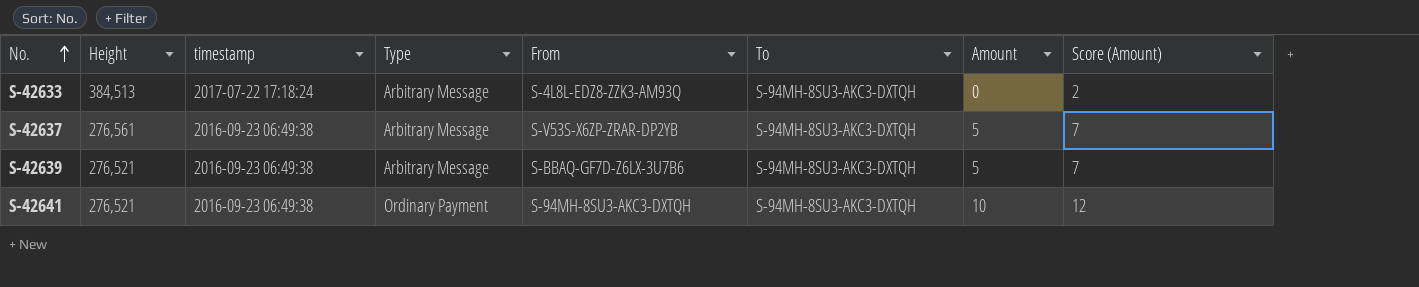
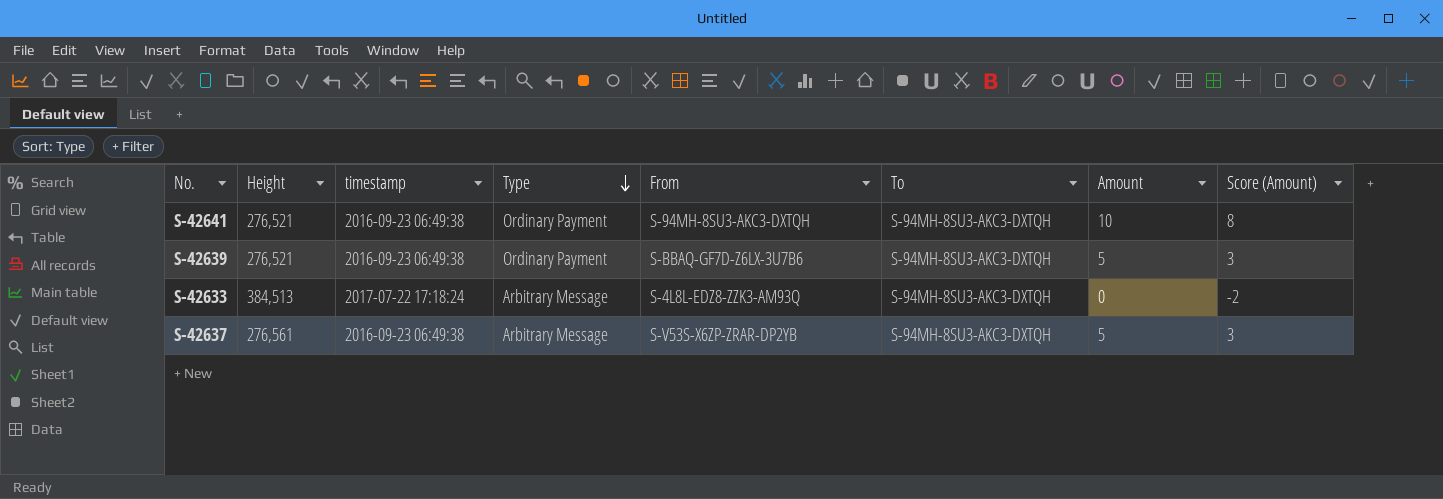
row order: No. ascending -> Type descending
column Score (Amount) | formula: [Amount] + 2 -> [Amount] - 2
S-42639 | Type: Arbitrary Message -> Ordinary Payment

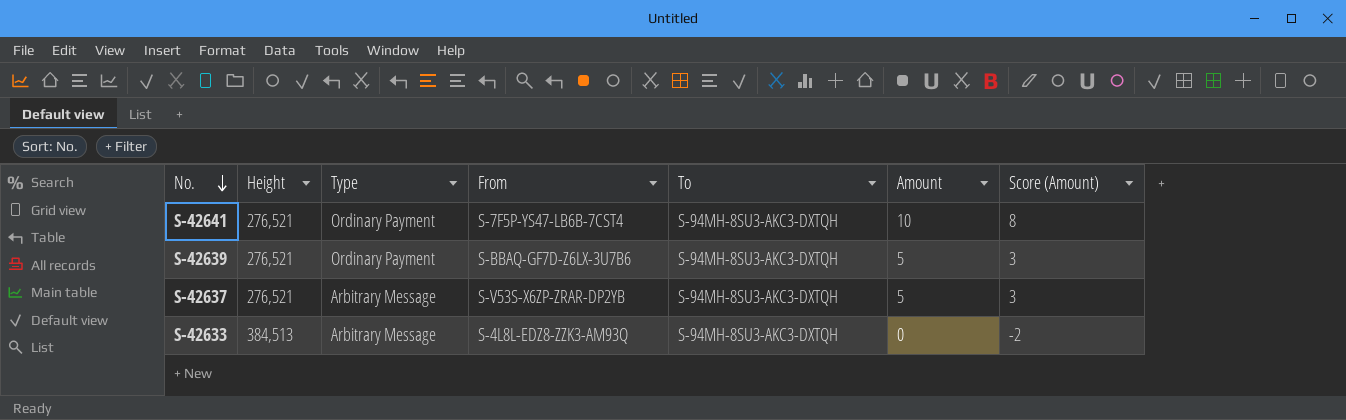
row order: Type descending -> No. descending
column timestamp | position: 3 -> none
S-42641 | From: S-94MH-8SU3-AKC3-DXTQH -> S-7F5P-YS47-LB6B-7CST4
S-42637 | Height: 276,561 -> 276,521

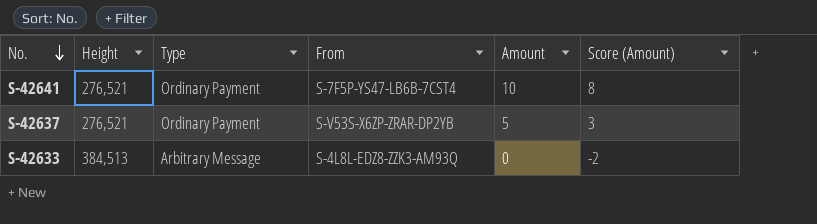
column To | position: 5 -> none
row S-42639: 276,521 | Ordinary Payment | S-BBAQ-GF7D-Z6LX-3U7B6 | S-94MH-8SU3-AKC3-DXTQH | 5 | 3 -> none
S-42637 | Type: Arbitrary Message -> Ordinary Payment

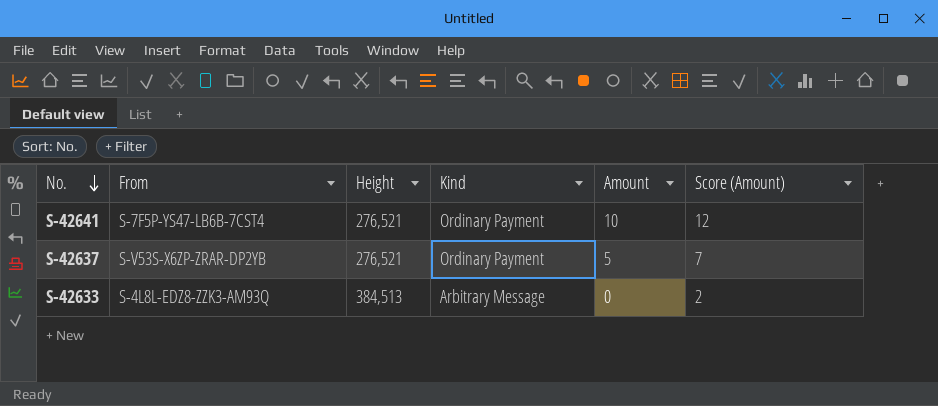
column From | position: 4 -> 2
column name: Type -> Kind
column Score (Amount) | formula: [Amount] - 2 -> [Amount] + 2

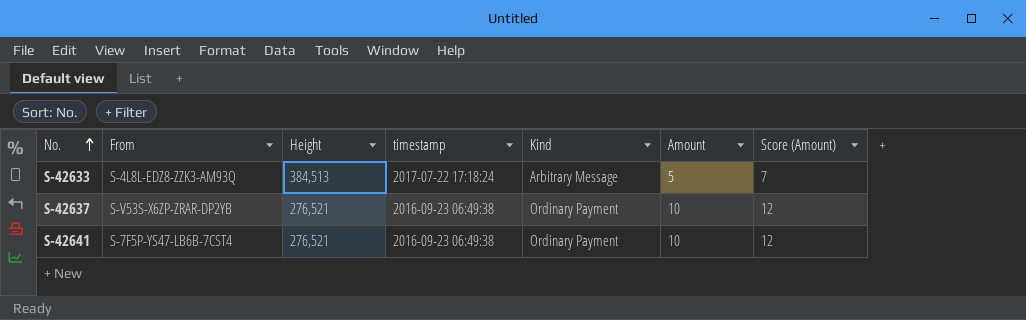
row order: No. descending -> No. ascending
column timestamp | position: none -> 4
S-42633 | Amount: 0 -> 5
S-42633 | Score (Amount): 2 -> 7
S-42637 | Amount: 5 -> 10
S-42637 | Score (Amount): 7 -> 12

